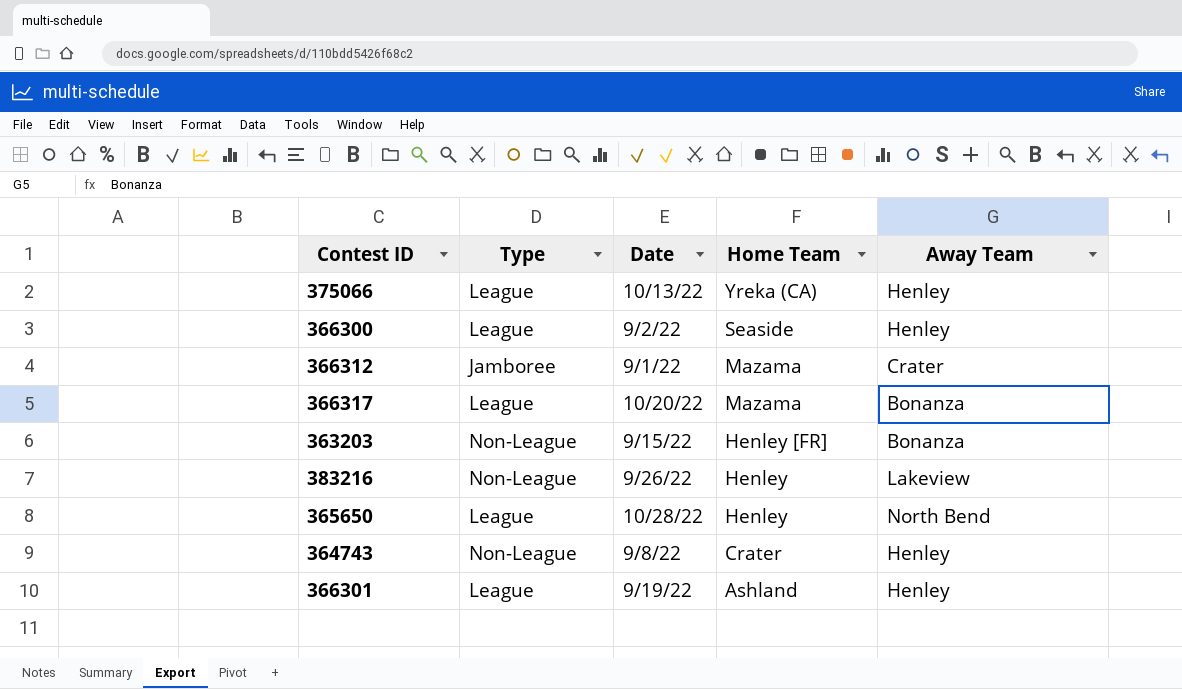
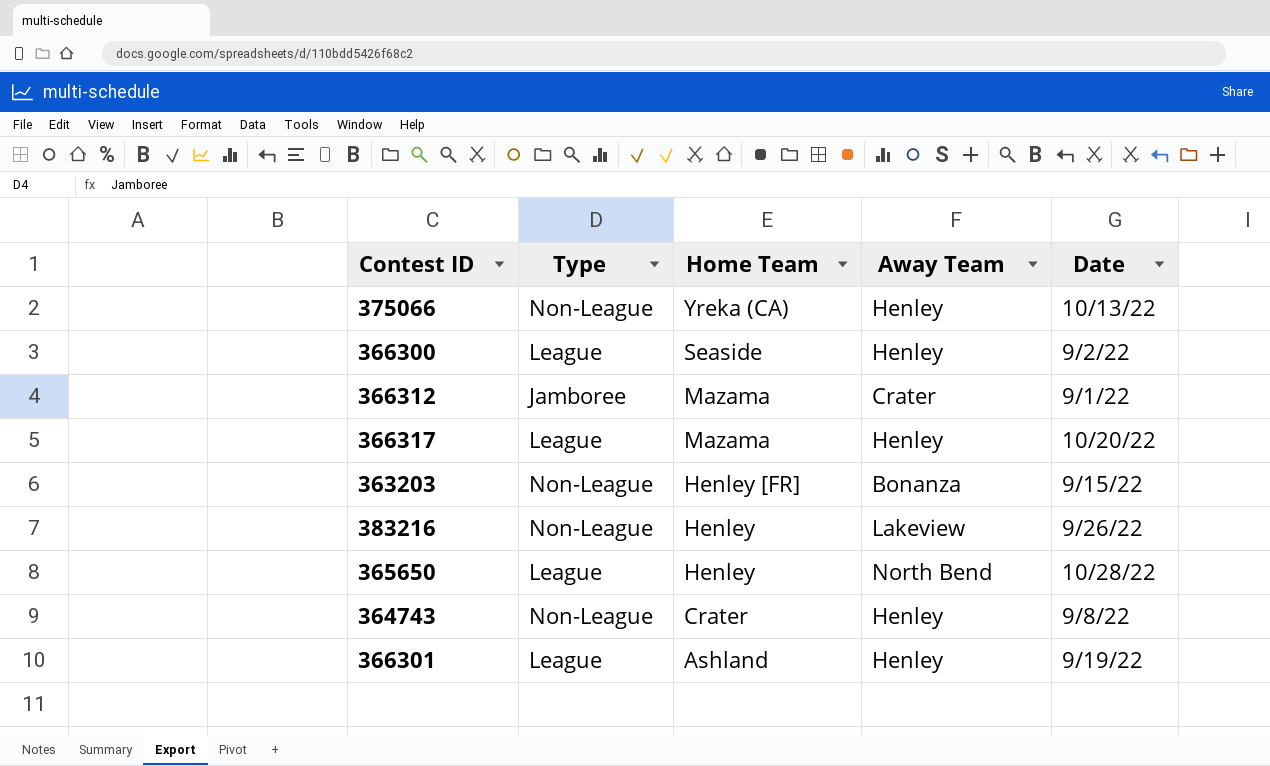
column Date | position: 3 -> 5
375066 | Type: League -> Non-League
366317 | Away Team: Bonanza -> Henley

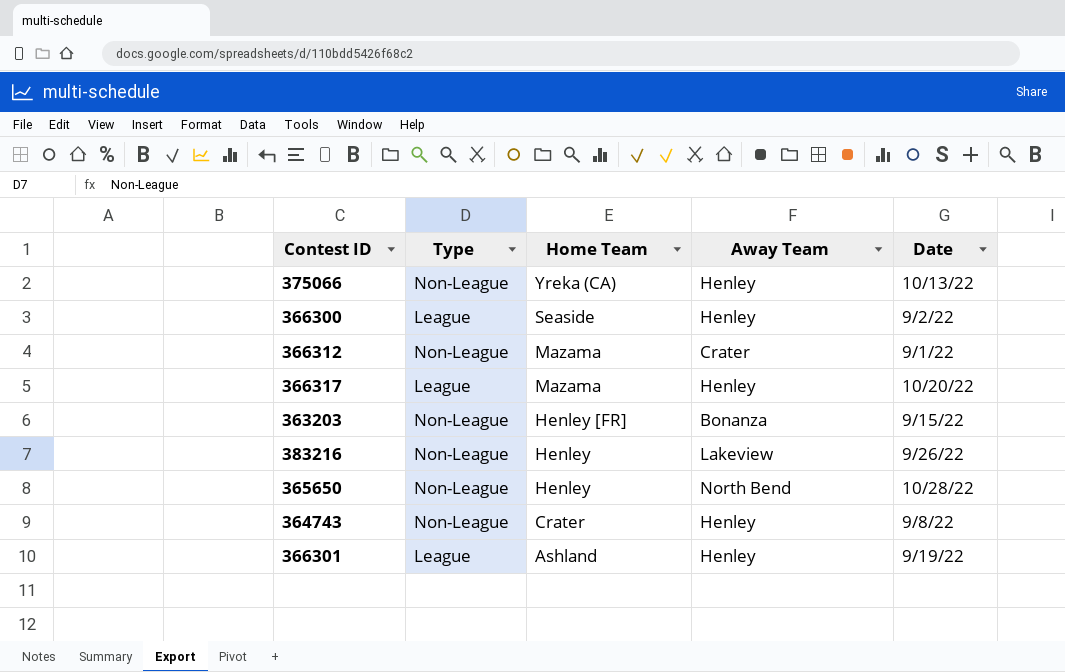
366312 | Type: Jamboree -> Non-League
365650 | Type: League -> Non-League

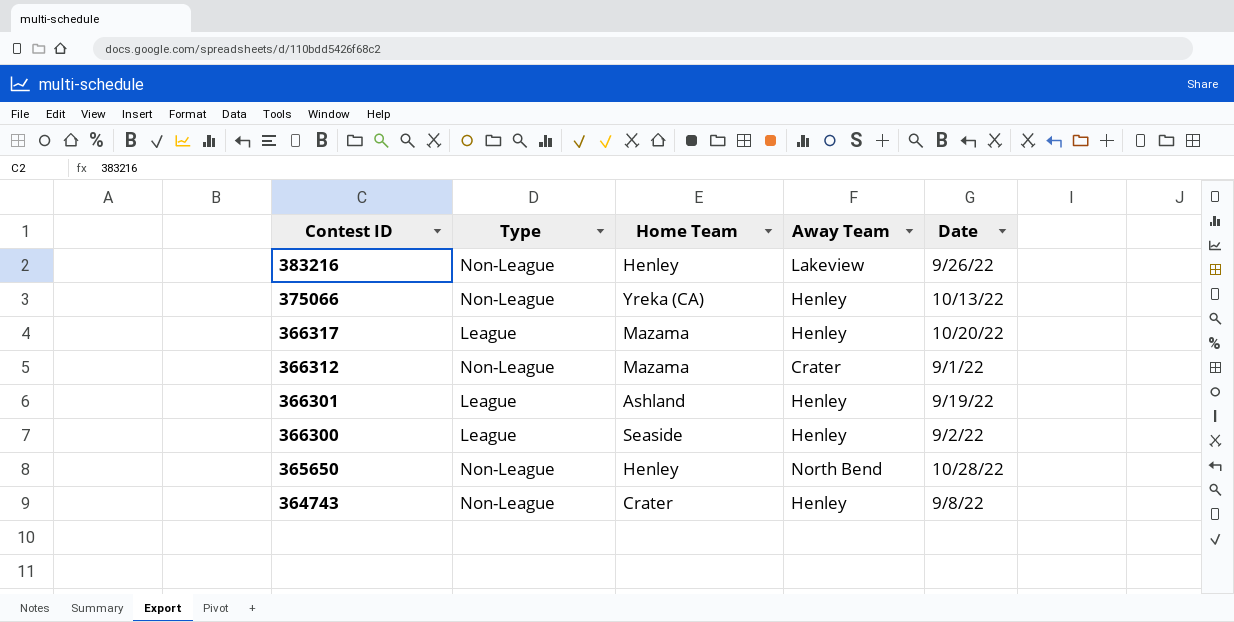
row order: Home Team descending -> Contest ID descending
row 363203: Non-League | Henley [FR] | Bonanza | 9/15/22 -> none

